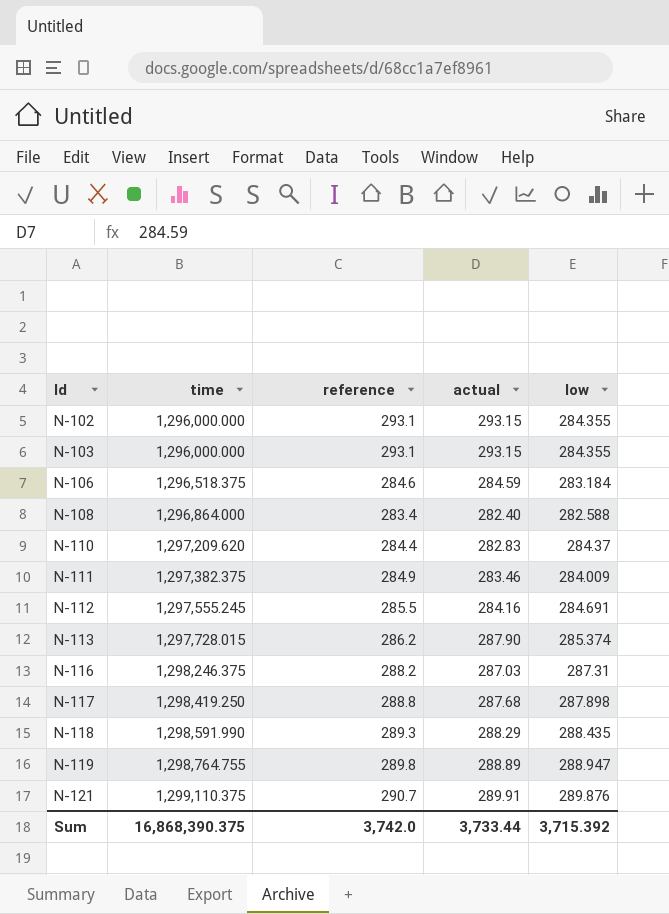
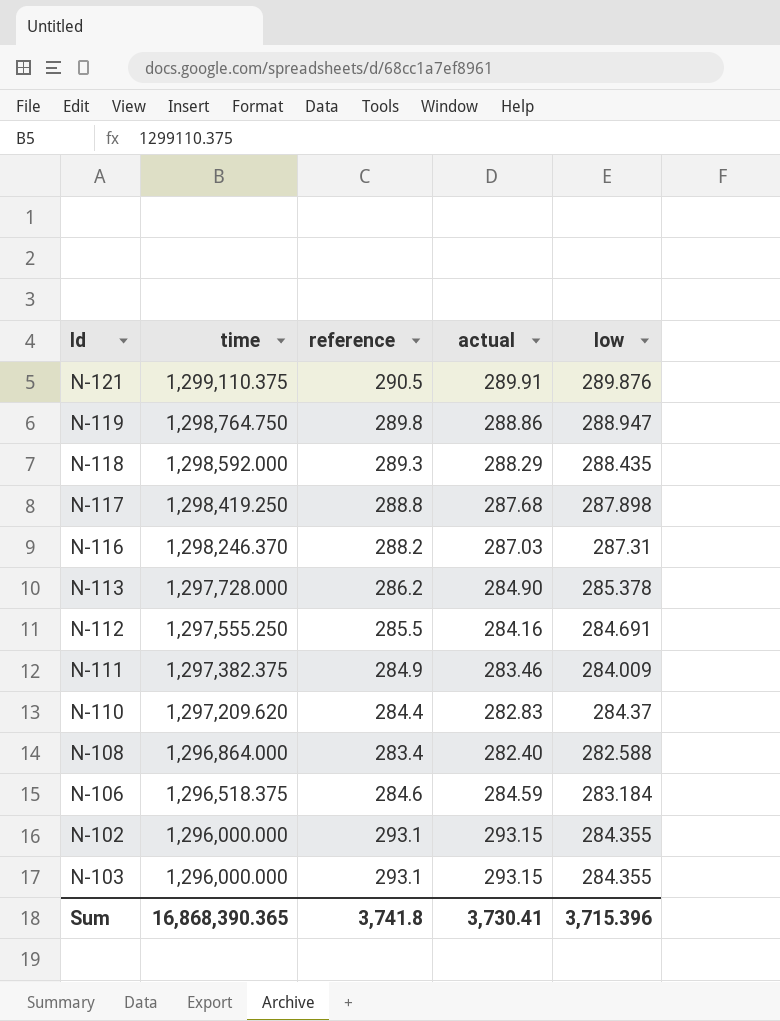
row order: Id ascending -> time descending
N-121 | reference: 290.7 -> 290.5
N-119 | time: 1,298,764.755 -> 1,298,764.750
N-119 | actual: 288.89 -> 288.86
N-118 | time: 1,298,591.990 -> 1,298,592.000
N-116 | time: 1,298,246.375 -> 1,298,246.370
N-113 | time: 1,297,728.015 -> 1,297,728.000
N-113 | actual: 287.90 -> 284.90
N-113 | low: 285.374 -> 285.378
N-112 | time: 1,297,555.245 -> 1,297,555.250
Sum | time: 16,868,390.375 -> 16,868,390.365
Sum | reference: 3,742.0 -> 3,741.8
Sum | actual: 3,733.44 -> 3,730.41
Sum | low: 3,715.392 -> 3,715.396

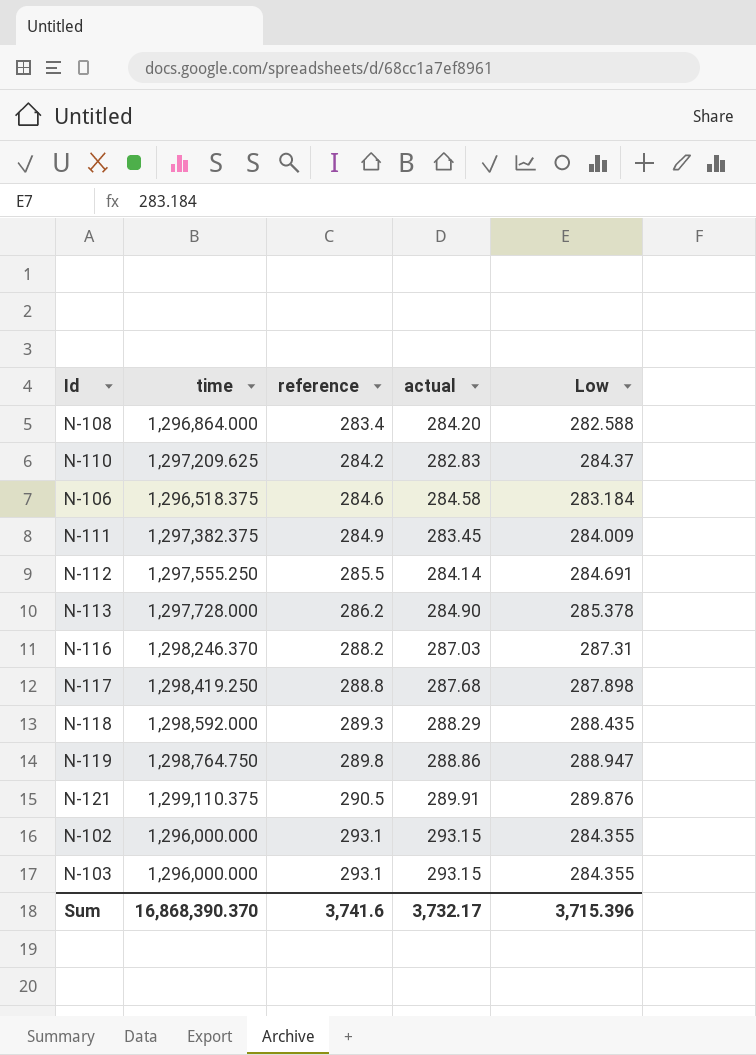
row order: time descending -> reference ascending
column name: low -> Low
N-108 | actual: 282.40 -> 284.20
N-110 | time: 1,297,209.620 -> 1,297,209.625
N-110 | reference: 284.4 -> 284.2
N-106 | actual: 284.59 -> 284.58
N-111 | actual: 283.46 -> 283.45
N-112 | actual: 284.16 -> 284.14
Sum | time: 16,868,390.365 -> 16,868,390.370
Sum | reference: 3,741.8 -> 3,741.6
Sum | actual: 3,730.41 -> 3,732.17

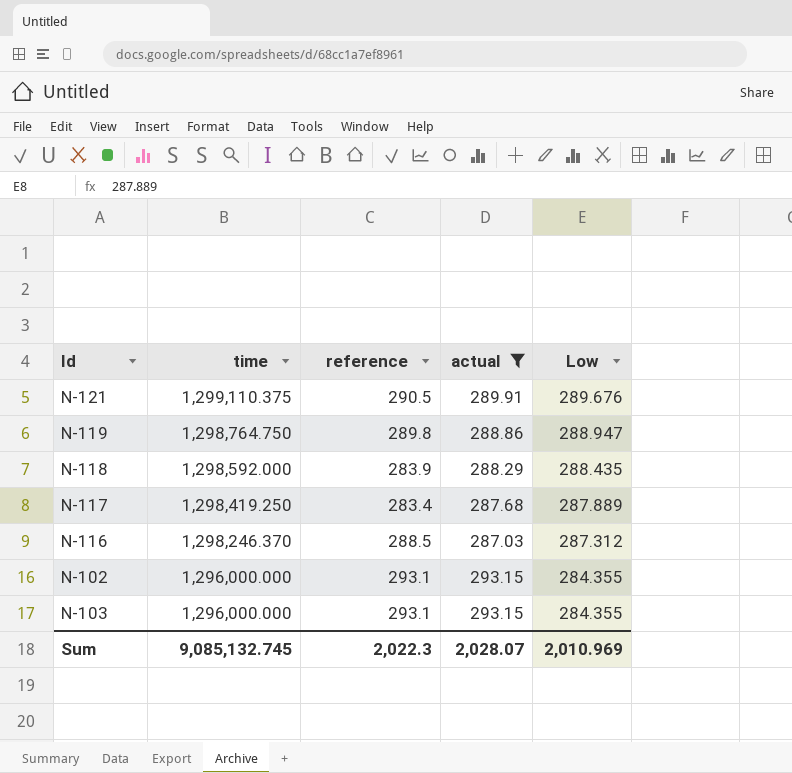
filter: none -> actual >= 287.03
row order: reference ascending -> time descending
N-121 | Low: 289.876 -> 289.676
N-118 | reference: 289.3 -> 283.9
N-117 | reference: 288.8 -> 283.4
N-117 | Low: 287.898 -> 287.889
N-116 | reference: 288.2 -> 288.5
N-116 | Low: 287.31 -> 287.312
Sum | time: 16,868,390.370 -> 9,085,132.745
Sum | reference: 3,741.6 -> 2,022.3
Sum | actual: 3,732.17 -> 2,028.07
Sum | Low: 3,715.396 -> 2,010.969

